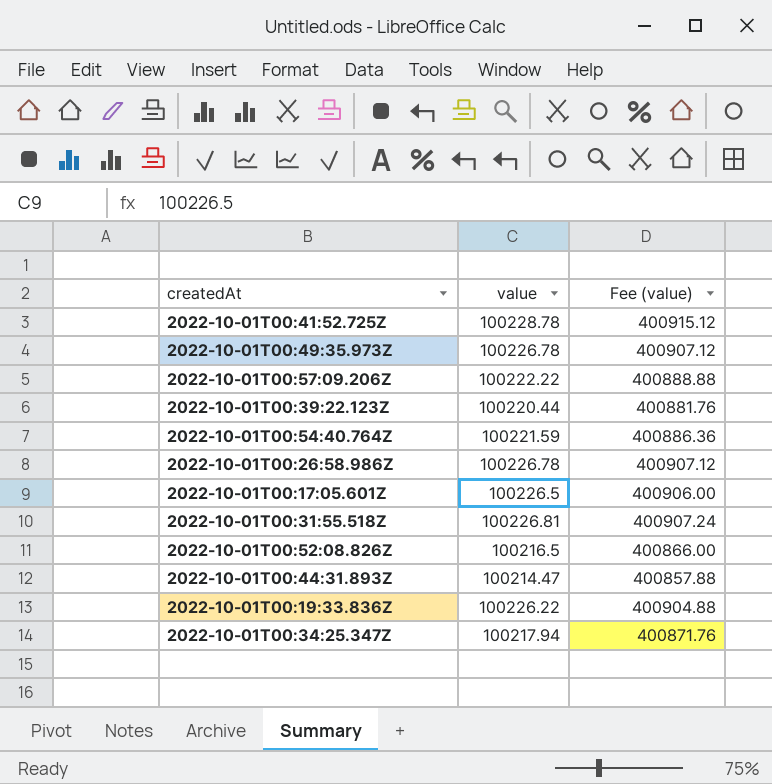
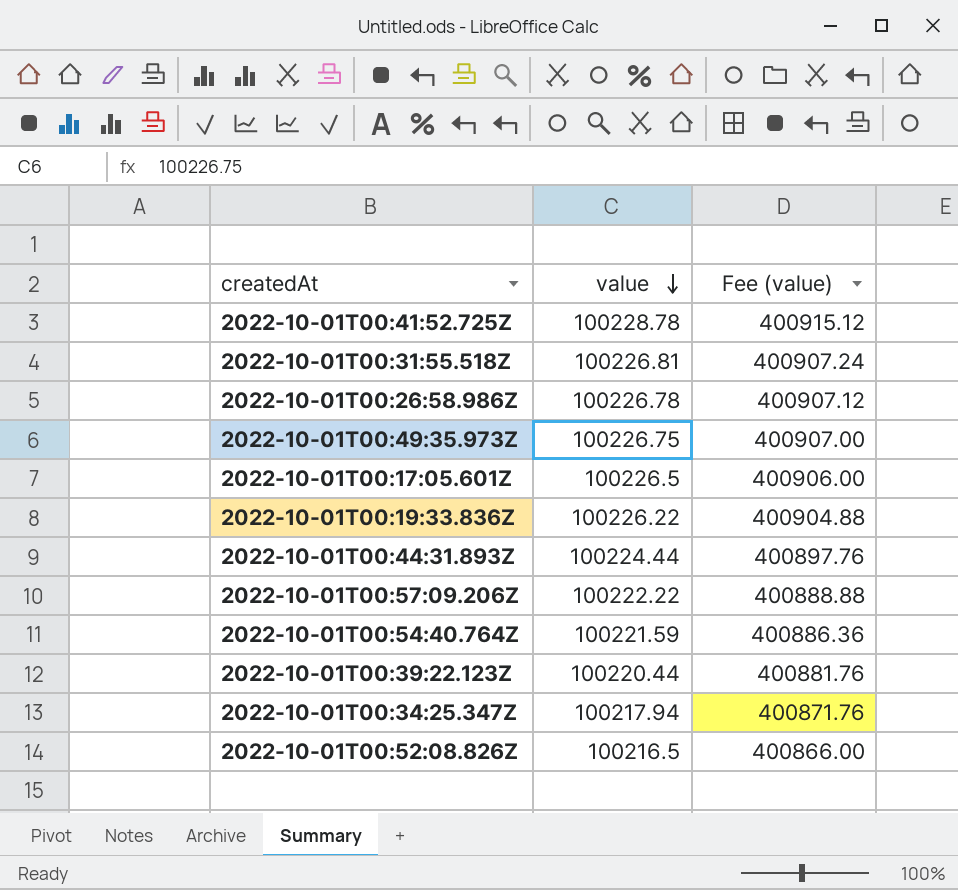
row order: none -> value descending
2022-10-01T00:49:35.973Z | value: 100226.78 -> 100226.75
2022-10-01T00:49:35.973Z | Fee (value): 400907.12 -> 400907.00
2022-10-01T00:44:31.893Z | value: 100214.47 -> 100224.44
2022-10-01T00:44:31.893Z | Fee (value): 400857.88 -> 400897.76

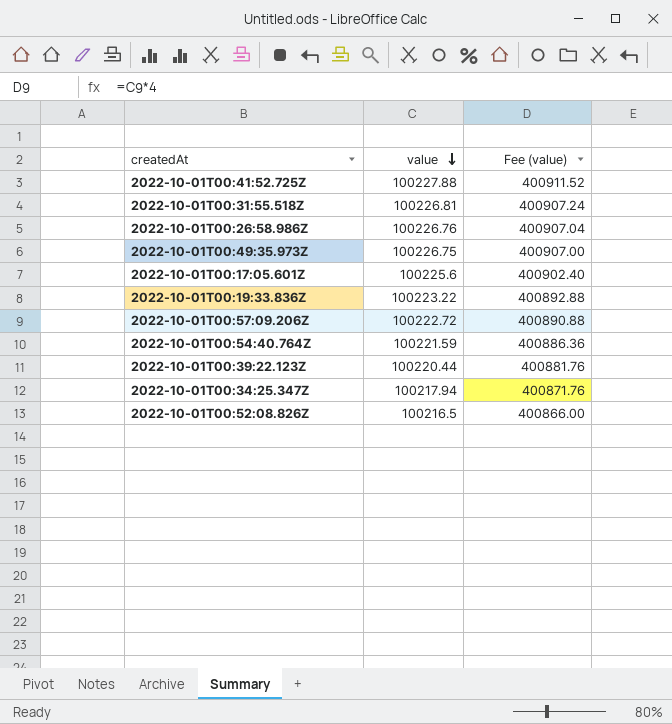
row 2022-10-01T00:44:31.893Z: 100224.44 | 400897.76 -> none
2022-10-01T00:41:52.725Z | value: 100228.78 -> 100227.88
2022-10-01T00:41:52.725Z | Fee (value): 400915.12 -> 400911.52
2022-10-01T00:26:58.986Z | value: 100226.78 -> 100226.76
2022-10-01T00:26:58.986Z | Fee (value): 400907.12 -> 400907.04
2022-10-01T00:17:05.601Z | value: 100226.5 -> 100225.6
2022-10-01T00:17:05.601Z | Fee (value): 400906.00 -> 400902.40
2022-10-01T00:19:33.836Z | value: 100226.22 -> 100223.22
2022-10-01T00:19:33.836Z | Fee (value): 400904.88 -> 400892.88
2022-10-01T00:57:09.206Z | value: 100222.22 -> 100222.72
2022-10-01T00:57:09.206Z | Fee (value): 400888.88 -> 400890.88

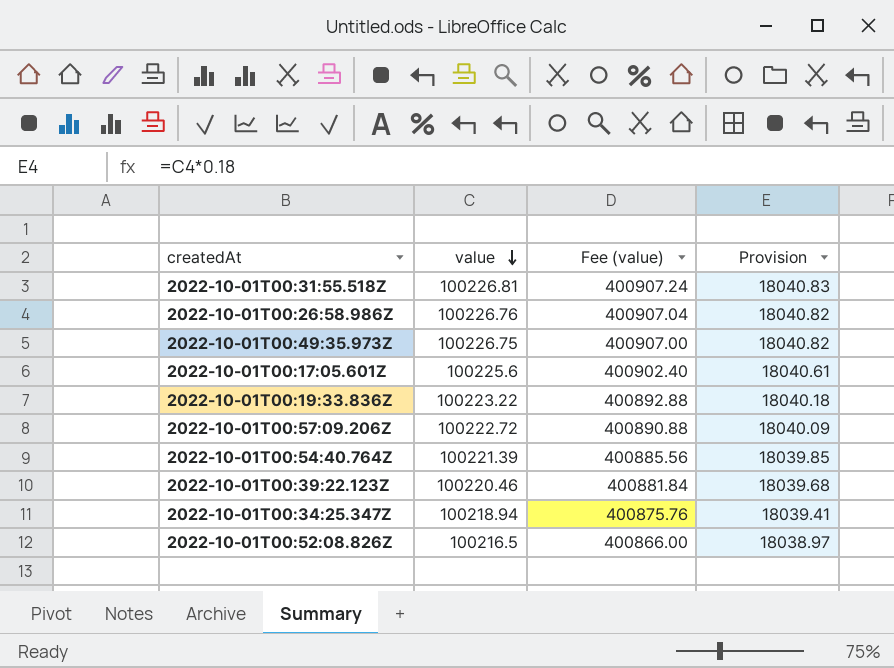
column Provision | formula: none -> [value] * 0.18
row 2022-10-01T00:41:52.725Z: 100227.88 | 400911.52 -> none
2022-10-01T00:54:40.764Z | value: 100221.59 -> 100221.39
2022-10-01T00:54:40.764Z | Fee (value): 400886.36 -> 400885.56
2022-10-01T00:39:22.123Z | value: 100220.44 -> 100220.46
2022-10-01T00:39:22.123Z | Fee (value): 400881.76 -> 400881.84
2022-10-01T00:34:25.347Z | value: 100217.94 -> 100218.94
2022-10-01T00:34:25.347Z | Fee (value): 400871.76 -> 400875.76

